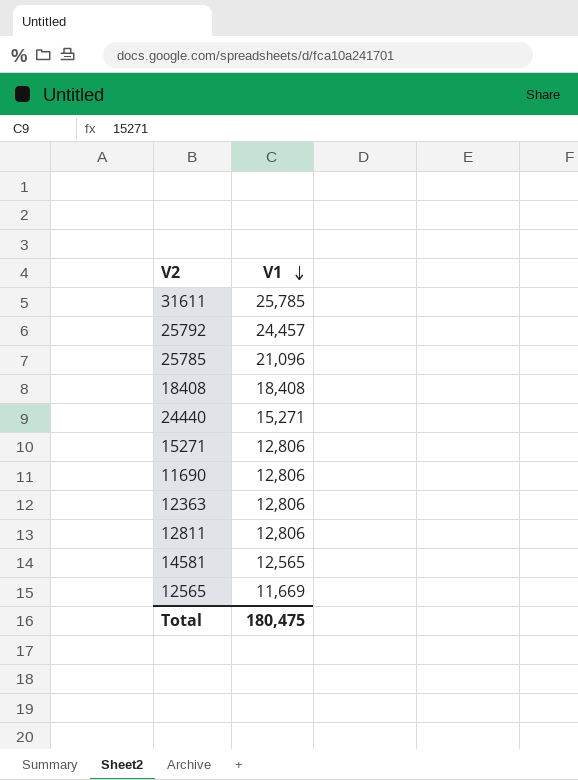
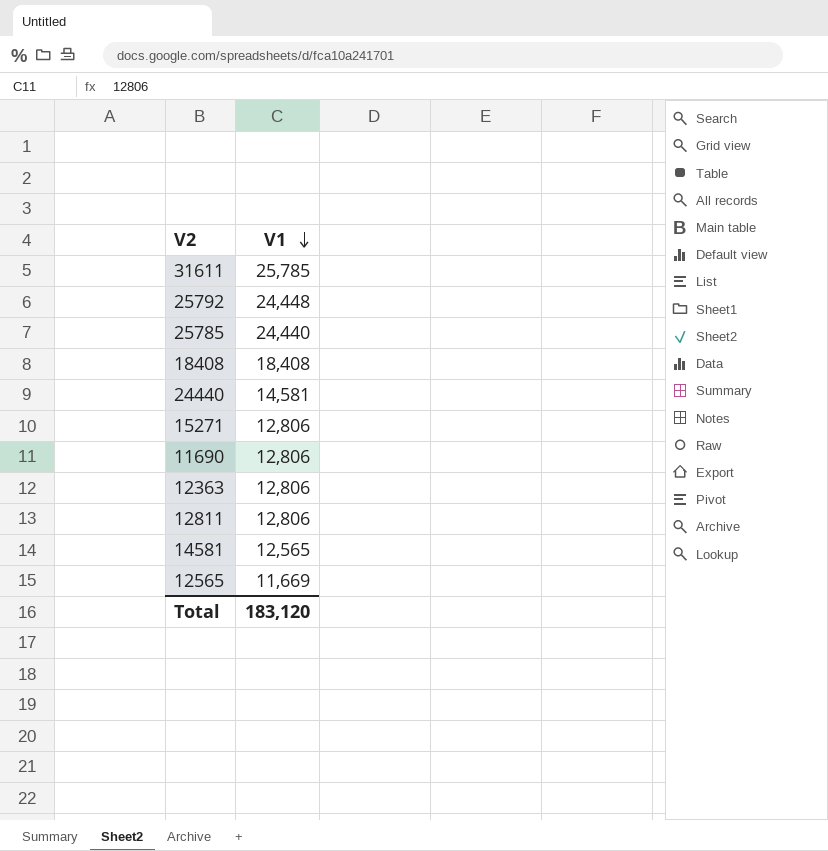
25792 | V1: 24,457 -> 24,448
25785 | V1: 21,096 -> 24,440
24440 | V1: 15,271 -> 14,581
Total | V1: 180,475 -> 183,120

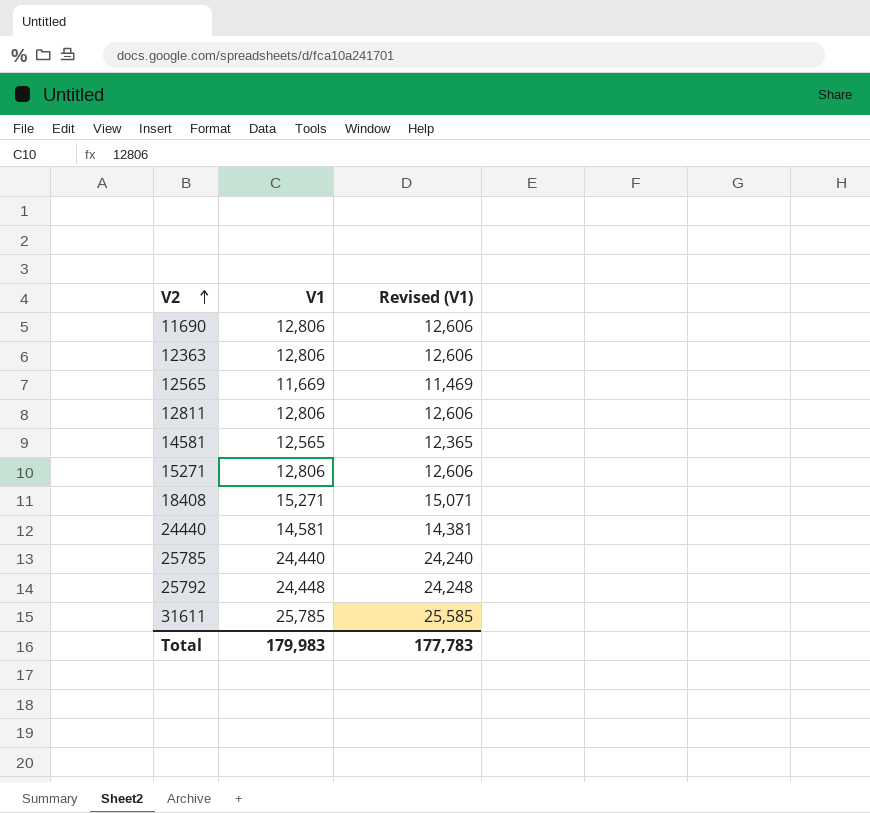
row order: V1 descending -> V2 ascending
column Revised (V1) | formula: none -> [V1] - 200
18408 | V1: 18,408 -> 15,271
Total | V1: 183,120 -> 179,983

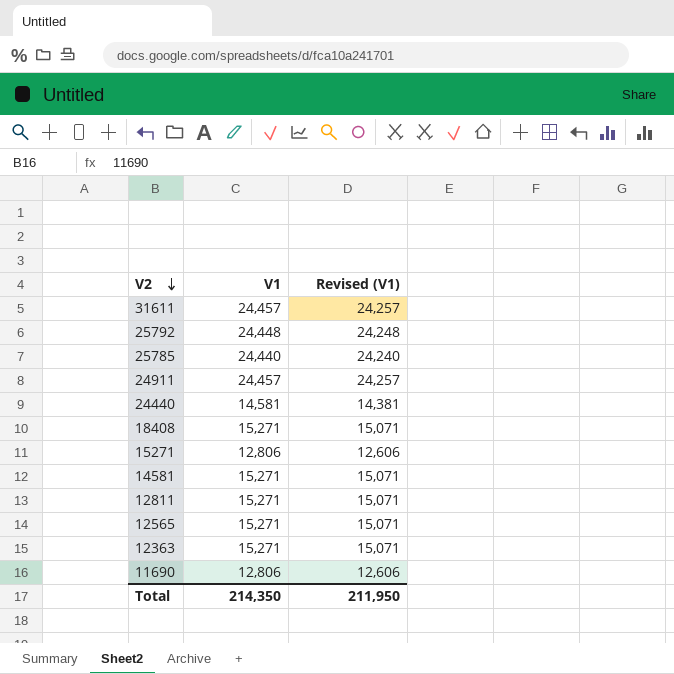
row order: V2 ascending -> V2 descending
31611 | V1: 25,785 -> 24,457
31611 | Revised (V1): 25,585 -> 24,257
row 24911: none -> 24,457 | 24,257
14581 | V1: 12,565 -> 15,271
14581 | Revised (V1): 12,365 -> 15,071
12811 | V1: 12,806 -> 15,271
12811 | Revised (V1): 12,606 -> 15,071
12565 | V1: 11,669 -> 15,271
12565 | Revised (V1): 11,469 -> 15,071
12363 | V1: 12,806 -> 15,271
12363 | Revised (V1): 12,606 -> 15,071
Total | V1: 179,983 -> 214,350
Total | Revised (V1): 177,783 -> 211,950

